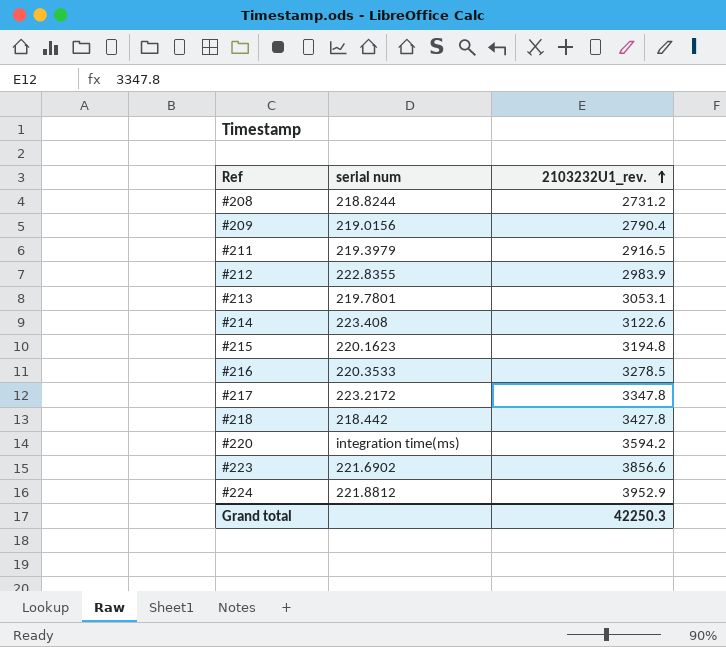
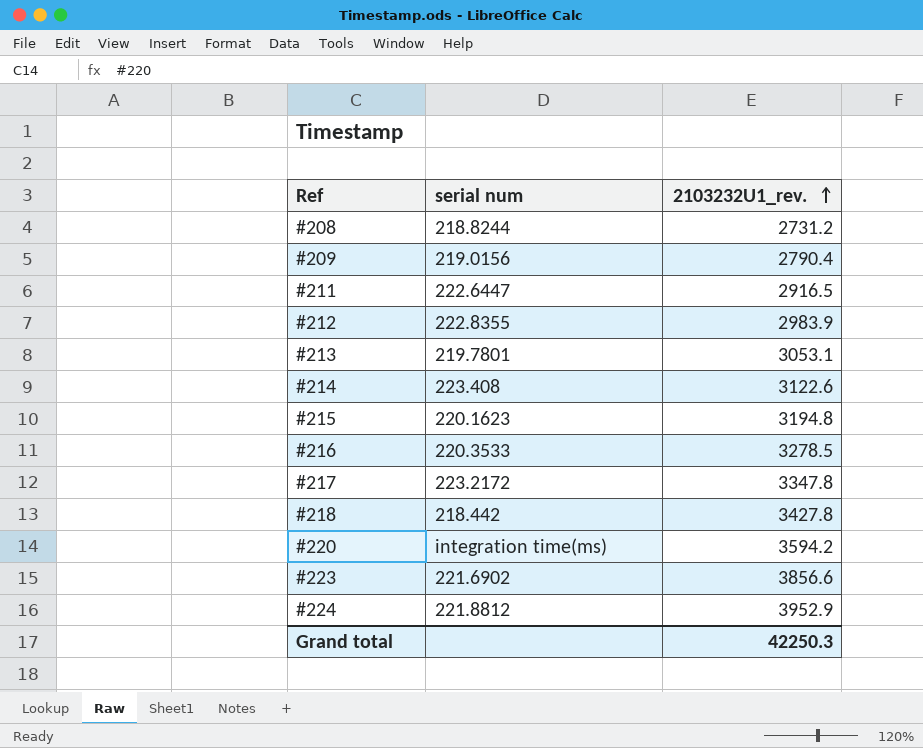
#211 | serial num: 219.3979 -> 222.6447

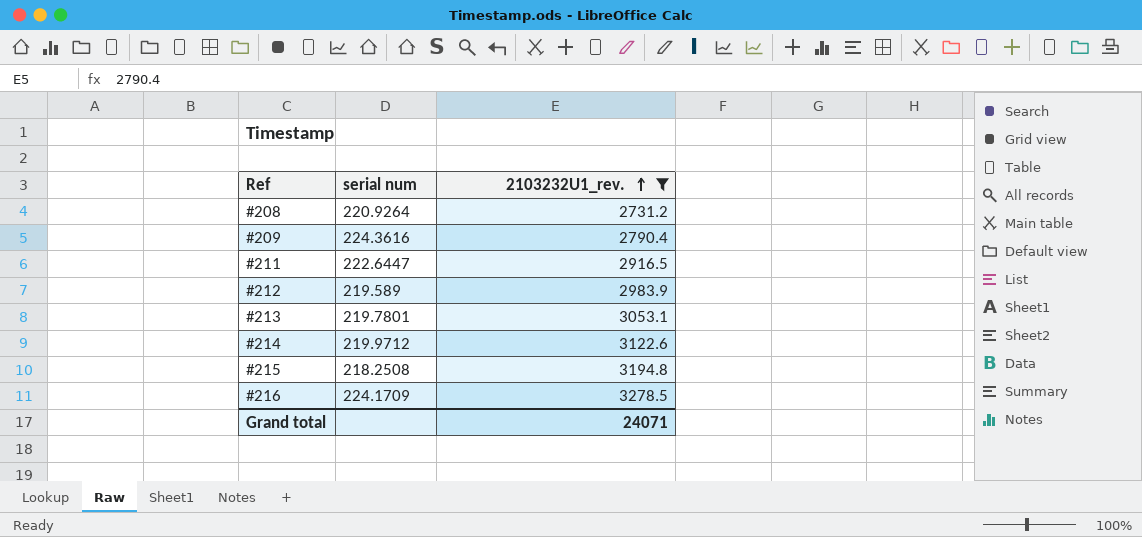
filter: none -> 2103232U1_rev. <= 3278.5
#208 | serial num: 218.8244 -> 220.9264
#209 | serial num: 219.0156 -> 224.3616
#212 | serial num: 222.8355 -> 219.589
#214 | serial num: 223.408 -> 219.9712
#215 | serial num: 220.1623 -> 218.2508
#216 | serial num: 220.3533 -> 224.1709
Grand total | 2103232U1_rev.: 42250.3 -> 24071

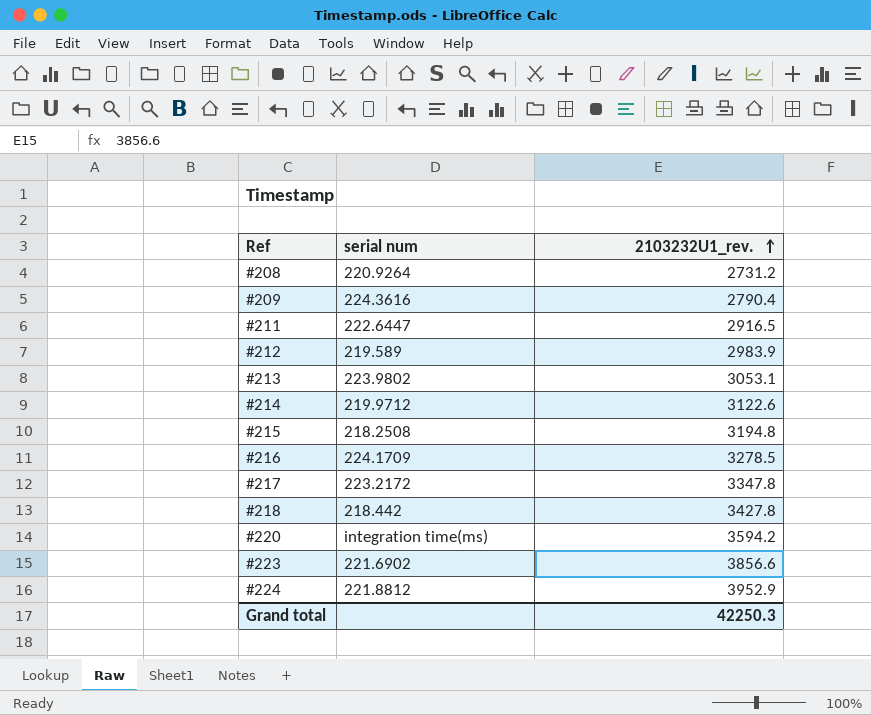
filter: 2103232U1_rev. <= 3278.5 -> none
#213 | serial num: 219.7801 -> 223.9802
Grand total | 2103232U1_rev.: 24071 -> 42250.3

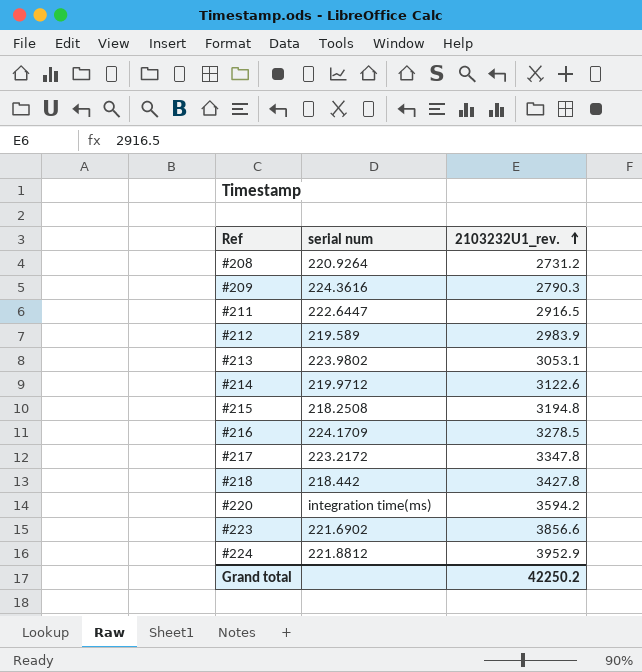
#209 | 2103232U1_rev.: 2790.4 -> 2790.3
Grand total | 2103232U1_rev.: 42250.3 -> 42250.2

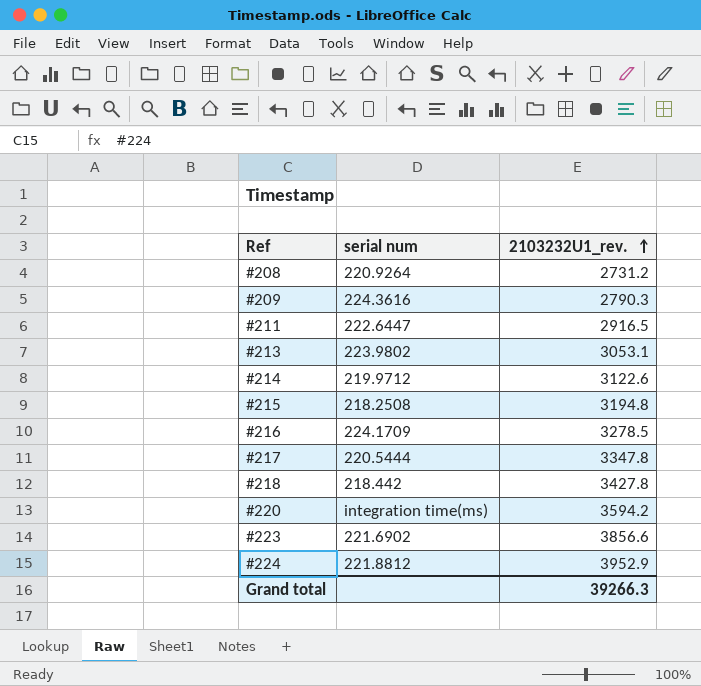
row #212: 219.589 | 2983.9 -> none
#217 | serial num: 223.2172 -> 220.5444
Grand total | 2103232U1_rev.: 42250.2 -> 39266.3

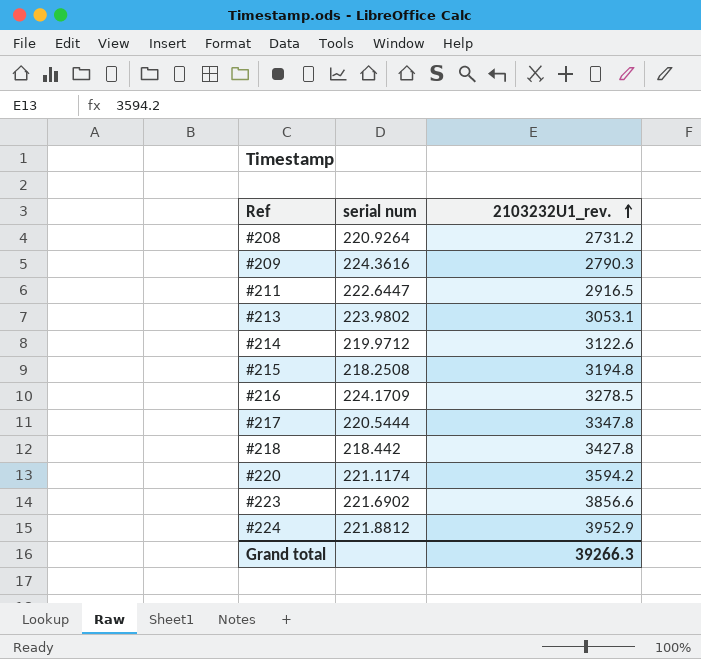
#220 | serial num: integration time(ms) -> 221.1174

